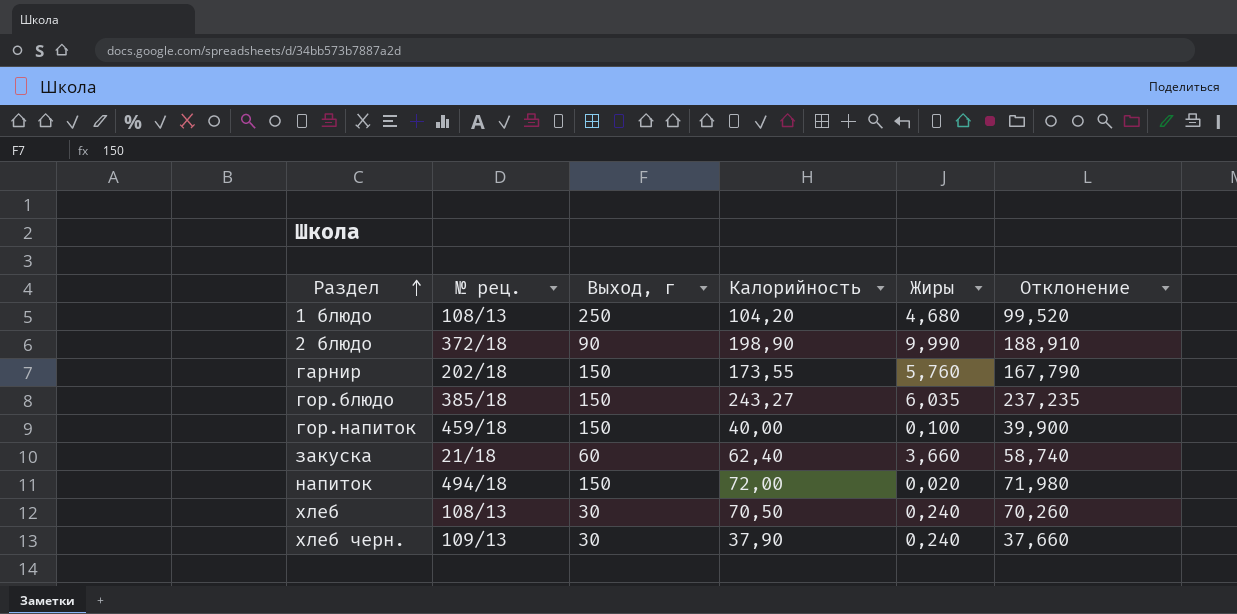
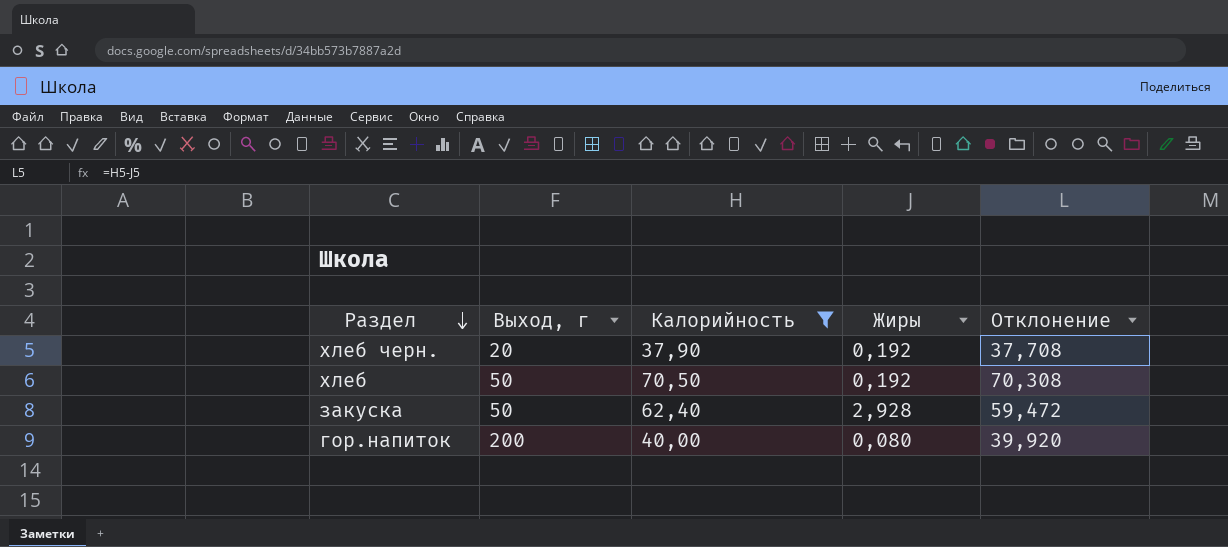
filter: none -> Калорийность <= 70,50
row order: Раздел ascending -> Раздел descending
column № рец. | position: 2 -> none
хлеб черн. | Выход, г: 30 -> 20
хлеб черн. | Жиры: 0,240 -> 0,192
хлеб черн. | Отклонение: 37,660 -> 37,708
хлеб | Выход, г: 30 -> 50
хлеб | Жиры: 0,240 -> 0,192
хлеб | Отклонение: 70,260 -> 70,308
закуска | Выход, г: 60 -> 50
закуска | Жиры: 3,660 -> 2,928
закуска | Отклонение: 58,740 -> 59,472
гор.напиток | Выход, г: 150 -> 200
гор.напиток | Жиры: 0,100 -> 0,080
гор.напиток | Отклонение: 39,900 -> 39,920

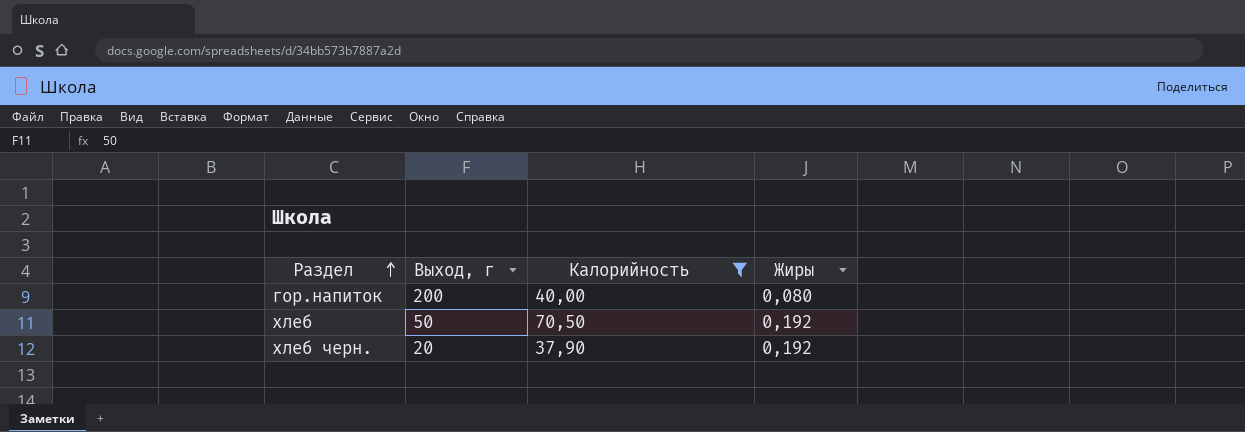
row order: Раздел descending -> Раздел ascending
column Отклонение | formula: [Калорийность] - [Жиры] -> none
row закуска: 50 | 62,40 | 2,928 | 59,472 -> none

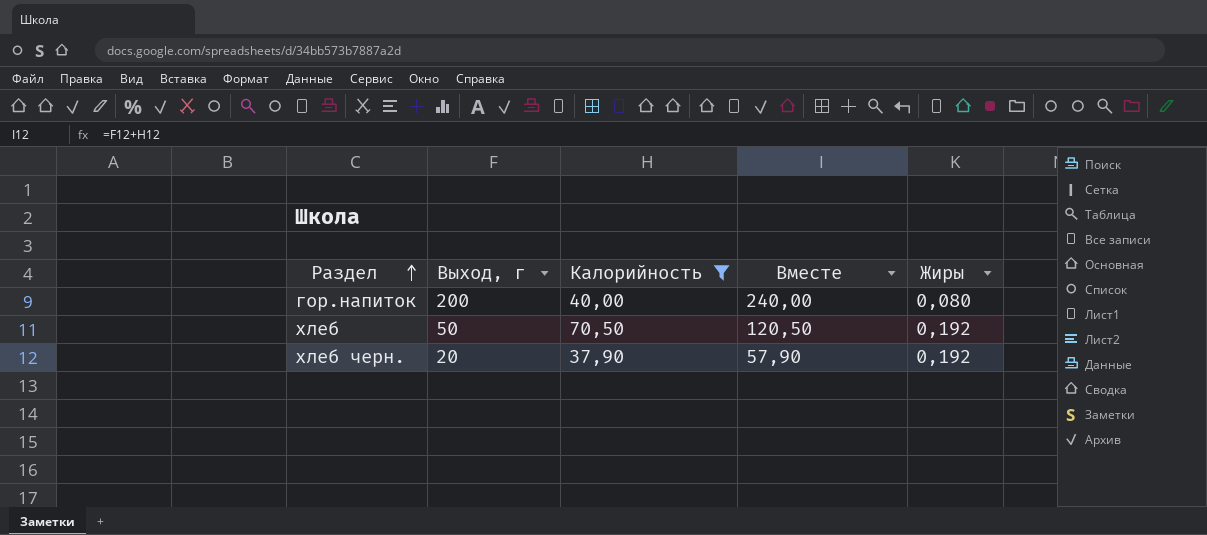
column Вместе | formula: none -> [Выход, г] + [Калорийность]

